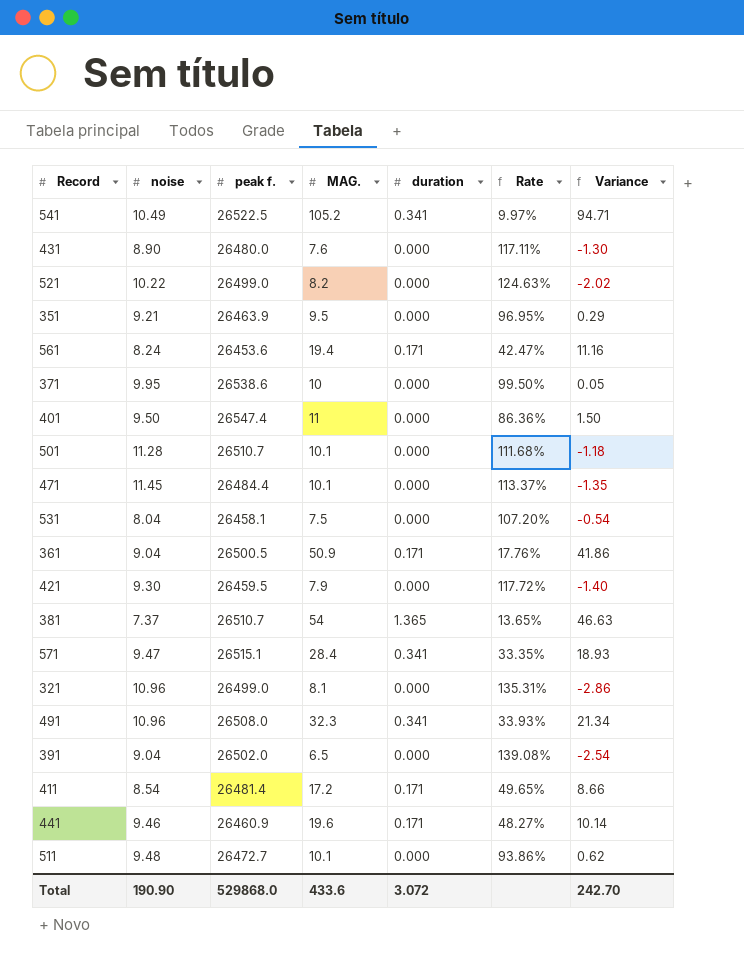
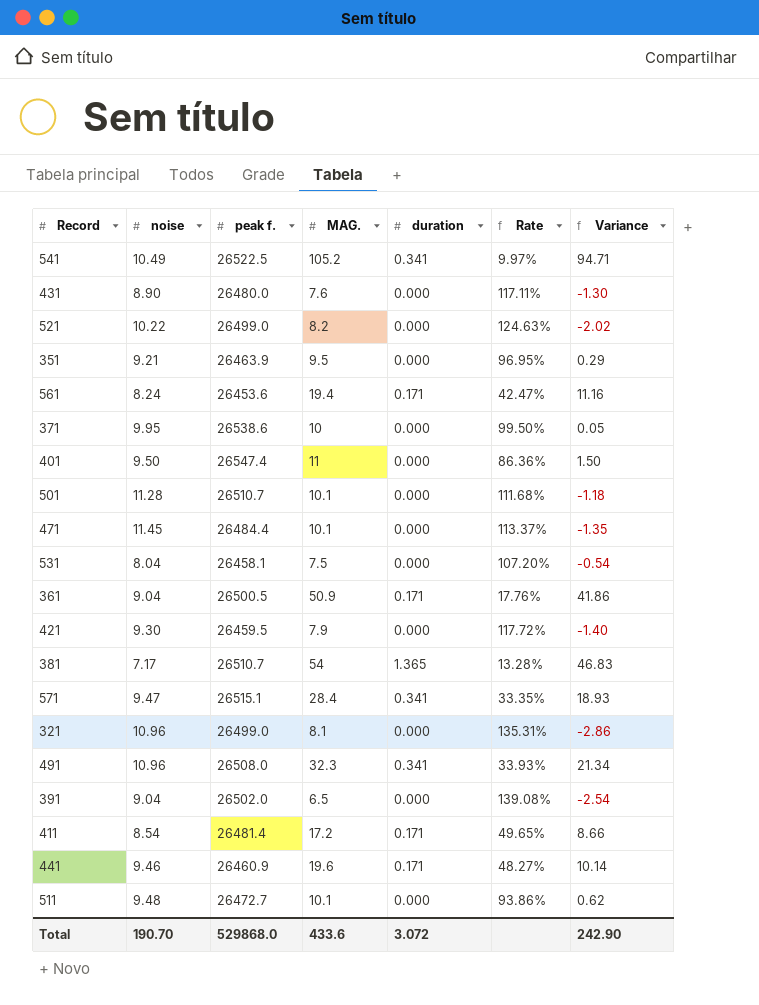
381 | noise: 7.37 -> 7.17
381 | Rate: 13.65% -> 13.28%
381 | Variance: 46.63 -> 46.83
Total | noise: 190.90 -> 190.70
Total | Variance: 242.70 -> 242.90

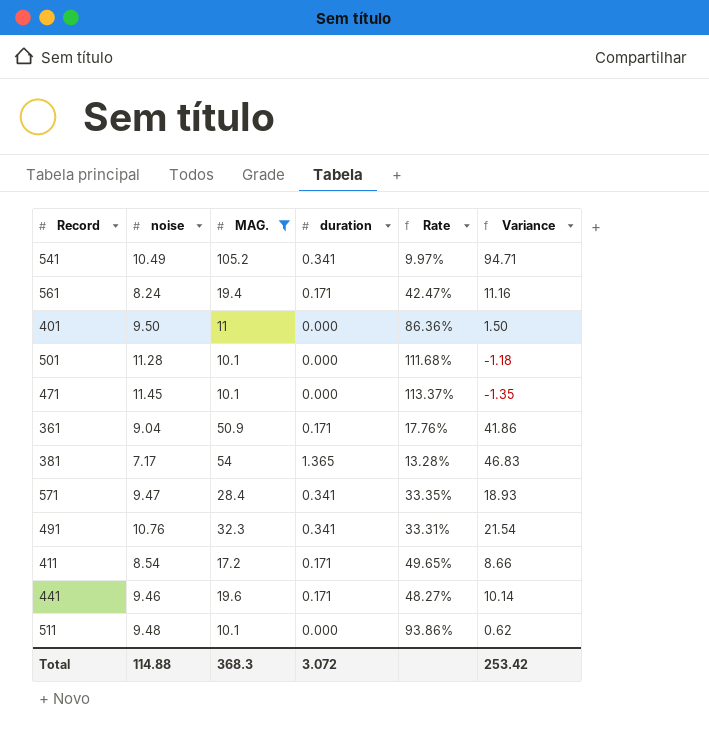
filter: none -> MAG. >= 10.1
column peak f. | position: 3 -> none
491 | noise: 10.96 -> 10.76
491 | Rate: 33.93% -> 33.31%
491 | Variance: 21.34 -> 21.54
Total | noise: 190.70 -> 114.88
Total | MAG.: 433.6 -> 368.3
Total | Variance: 242.90 -> 253.42

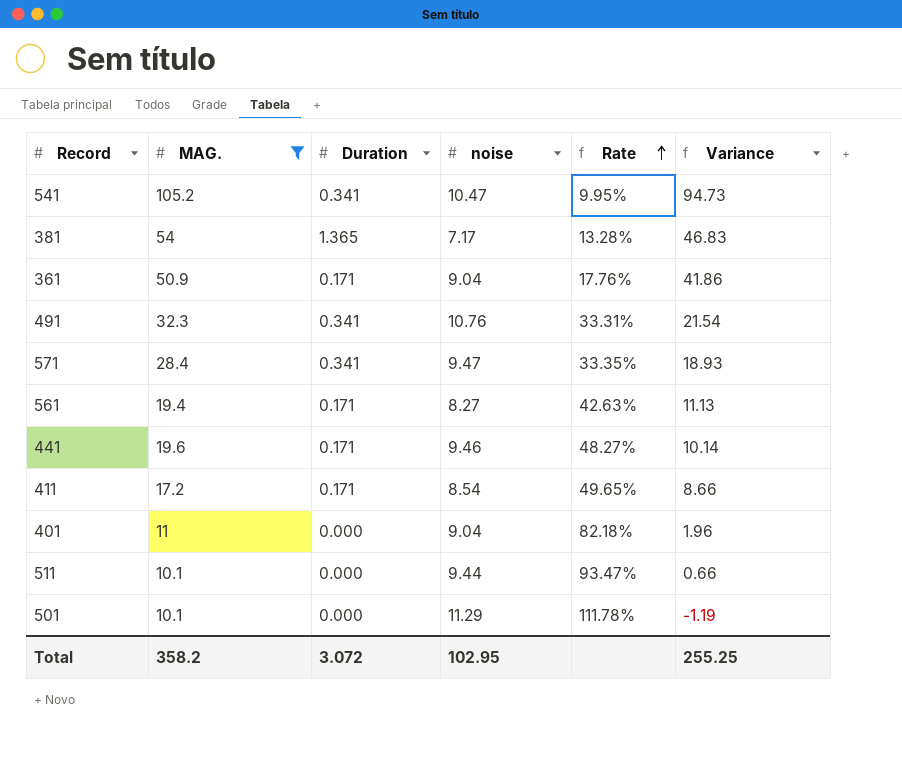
row order: none -> Rate ascending
column name: duration -> Duration
column noise | position: 2 -> 4
row 471: 11.45 | 10.1 | 0.000 | 113.37% | -1.35 -> none
541 | noise: 10.49 -> 10.47
541 | Rate: 9.97% -> 9.95%
541 | Variance: 94.71 -> 94.73
561 | noise: 8.24 -> 8.27
561 | Rate: 42.47% -> 42.63%
561 | Variance: 11.16 -> 11.13
401 | noise: 9.50 -> 9.04
401 | Rate: 86.36% -> 82.18%
401 | Variance: 1.50 -> 1.96
511 | noise: 9.48 -> 9.44
511 | Rate: 93.86% -> 93.47%
511 | Variance: 0.62 -> 0.66
501 | noise: 11.28 -> 11.29
501 | Rate: 111.68% -> 111.78%
501 | Variance: -1.18 -> -1.19
Total | MAG.: 368.3 -> 358.2
Total | noise: 114.88 -> 102.95
Total | Variance: 253.42 -> 255.25

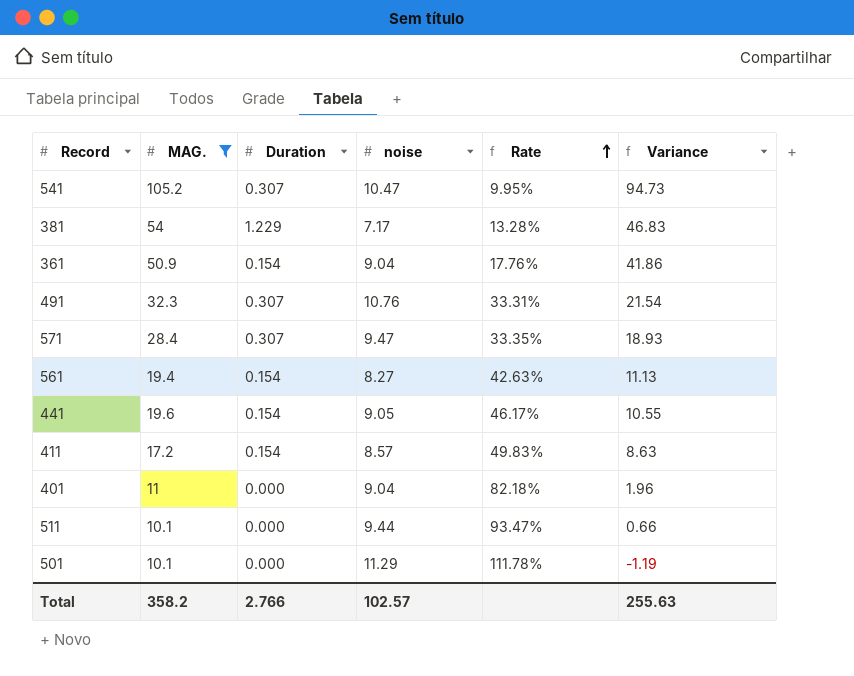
541 | Duration: 0.341 -> 0.307
381 | Duration: 1.365 -> 1.229
361 | Duration: 0.171 -> 0.154
491 | Duration: 0.341 -> 0.307
571 | Duration: 0.341 -> 0.307
561 | Duration: 0.171 -> 0.154
441 | Duration: 0.171 -> 0.154
441 | noise: 9.46 -> 9.05
441 | Rate: 48.27% -> 46.17%
441 | Variance: 10.14 -> 10.55
411 | Duration: 0.171 -> 0.154
411 | noise: 8.54 -> 8.57
411 | Rate: 49.65% -> 49.83%
411 | Variance: 8.66 -> 8.63
Total | Duration: 3.072 -> 2.766
Total | noise: 102.95 -> 102.57
Total | Variance: 255.25 -> 255.63

